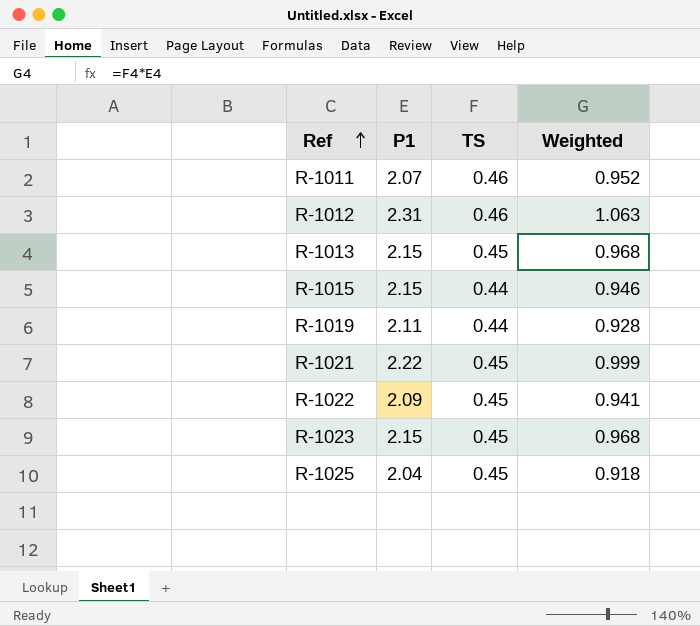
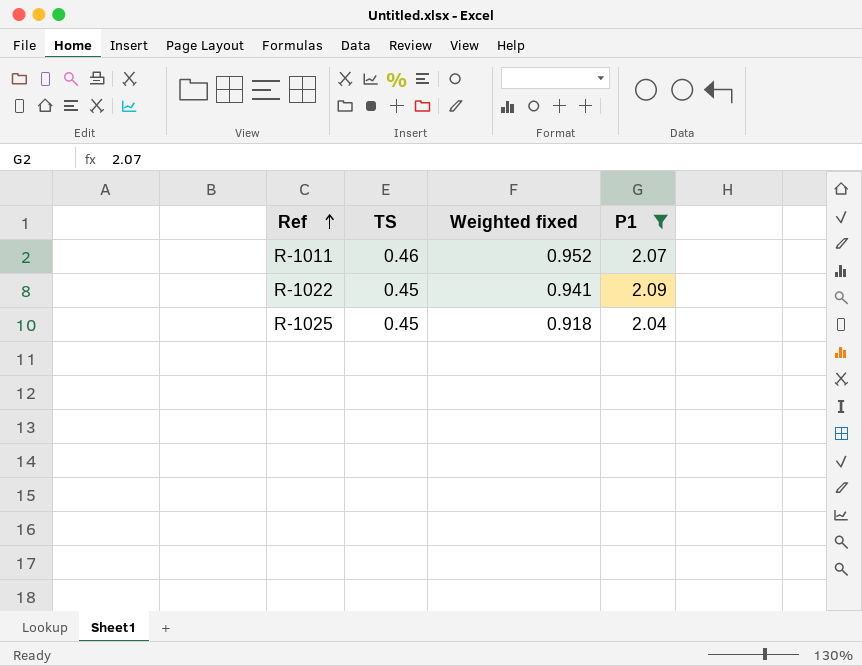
filter: none -> P1 <= 2.09
column name: Weighted -> Weighted fixed
column P1 | position: 2 -> 4

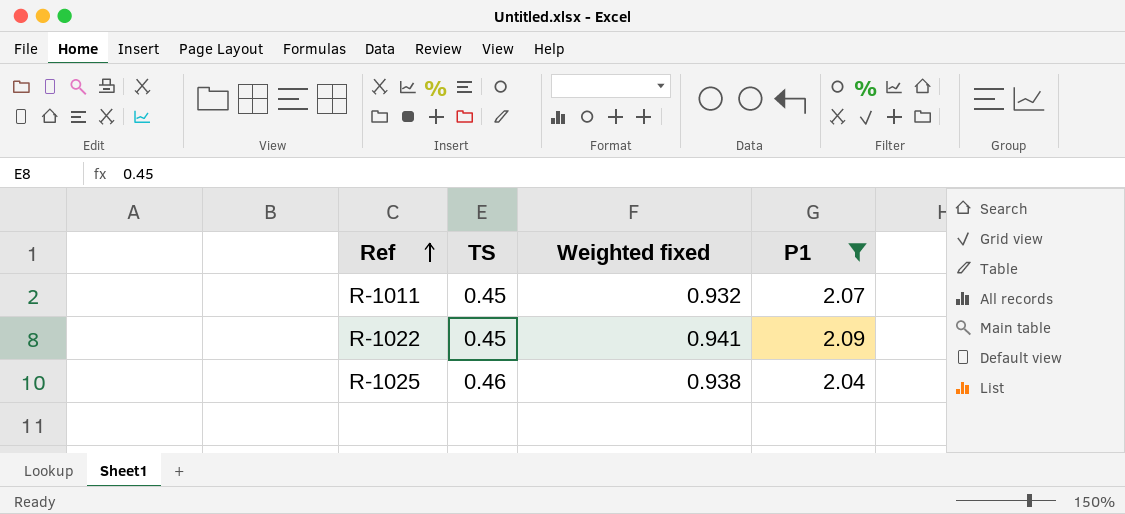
R-1011 | TS: 0.46 -> 0.45
R-1011 | Weighted fixed: 0.952 -> 0.932
R-1025 | TS: 0.45 -> 0.46
R-1025 | Weighted fixed: 0.918 -> 0.938

